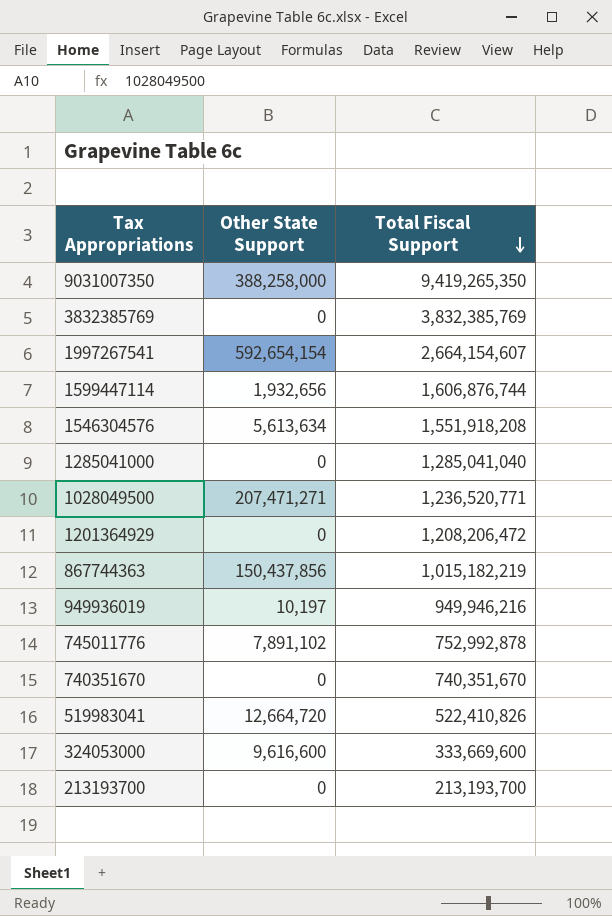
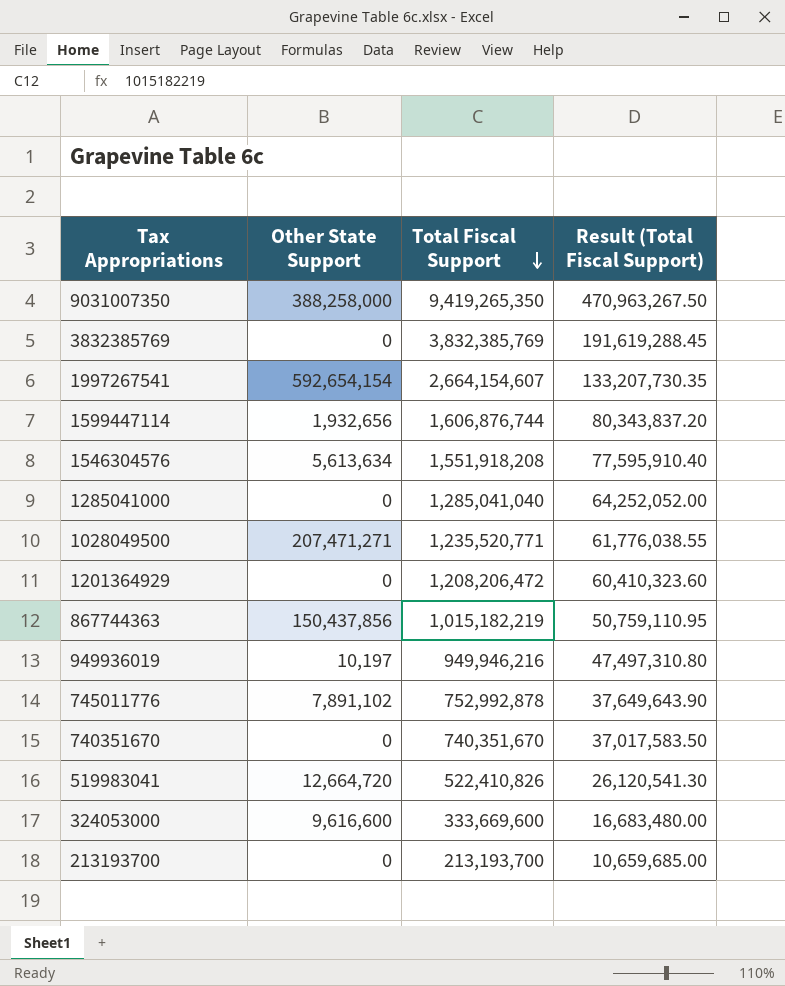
column Result (Total Fiscal Support) | formula: none -> [Total Fiscal Support] * 0.05
1028049500 | Total Fiscal Support: 1,236,520,771 -> 1,235,520,771

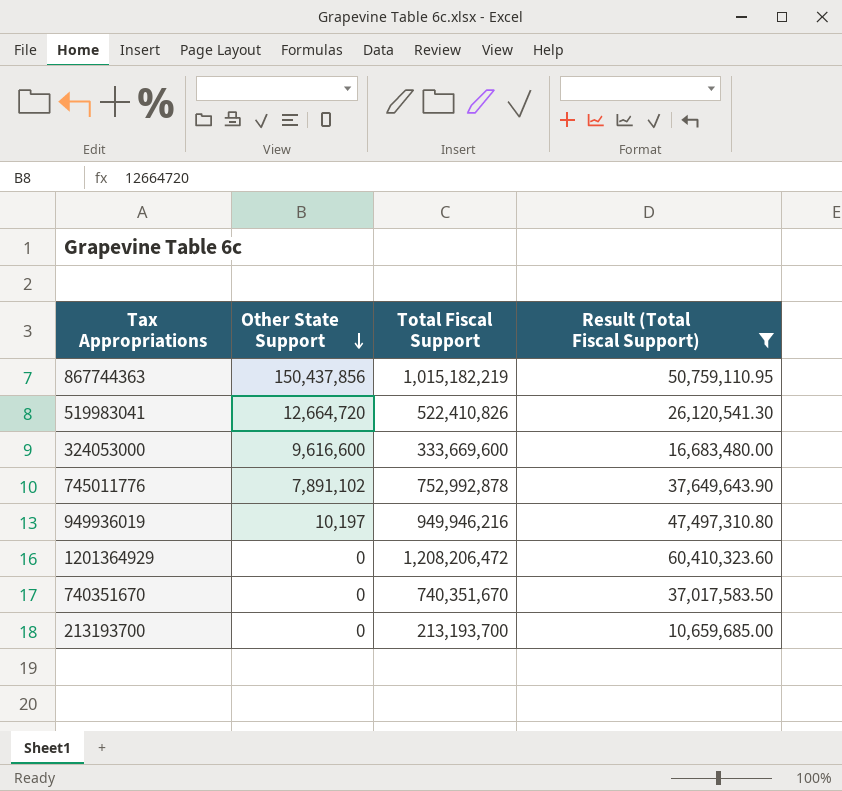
filter: none -> Result (Total Fiscal Support) <= 60,410,323.60
row order: Total Fiscal Support descending -> Other State Support descending

